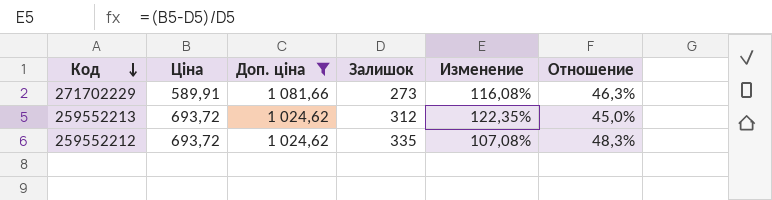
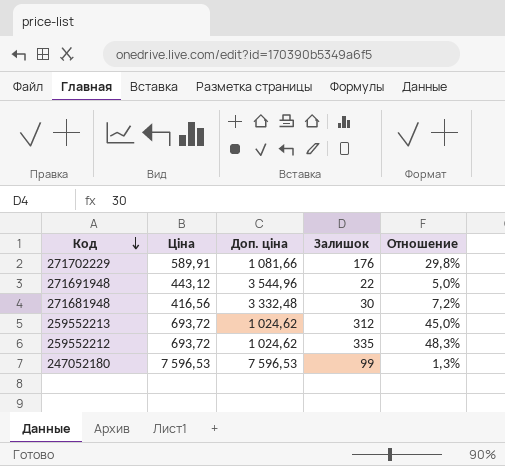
filter: Доп. ціна <= 1 081,66 -> none
column Изменение | formula: ([Ціна] - [Залишок]) / [Залишок] -> none
271702229 | Залишок: 273 -> 176
271702229 | Отношение: 46,3% -> 29,8%

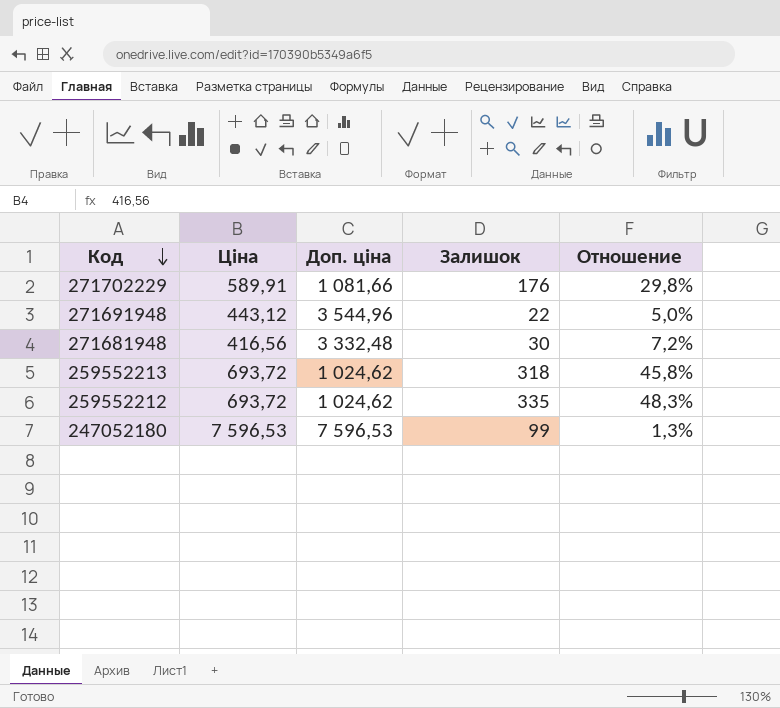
259552213 | Залишок: 312 -> 318
259552213 | Отношение: 45,0% -> 45,8%

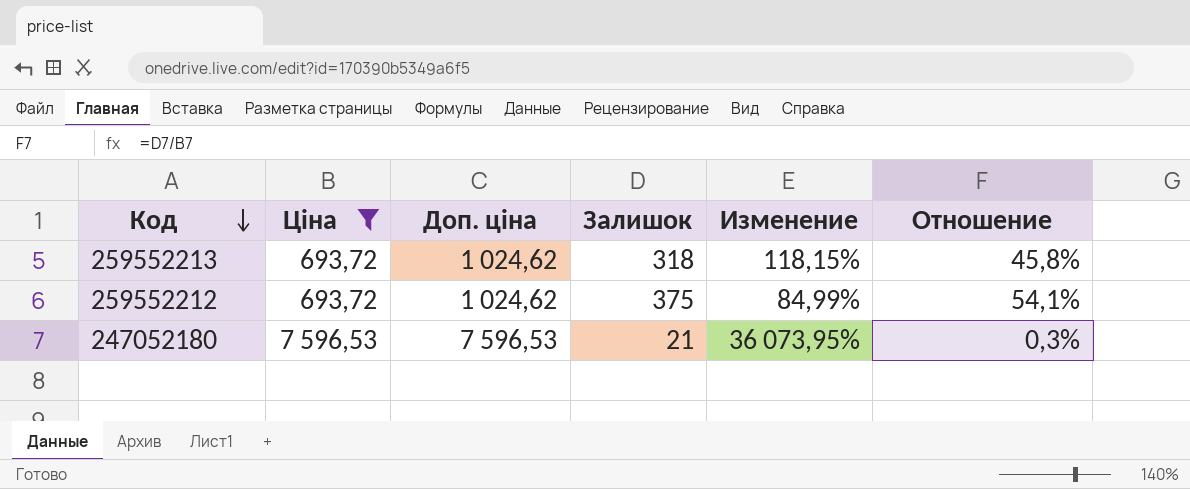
filter: none -> Ціна >= 693,72
column Изменение | formula: none -> ([Ціна] - [Залишок]) / [Залишок]
259552212 | Залишок: 335 -> 375
259552212 | Отношение: 48,3% -> 54,1%
247052180 | Залишок: 99 -> 21
247052180 | Отношение: 1,3% -> 0,3%

